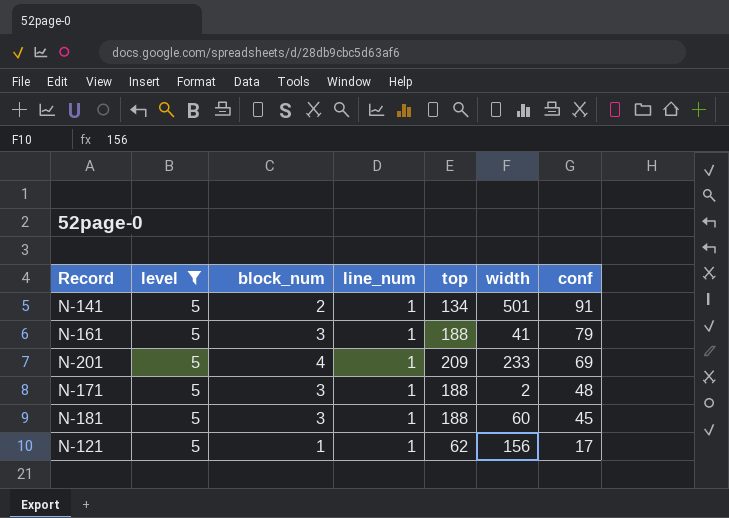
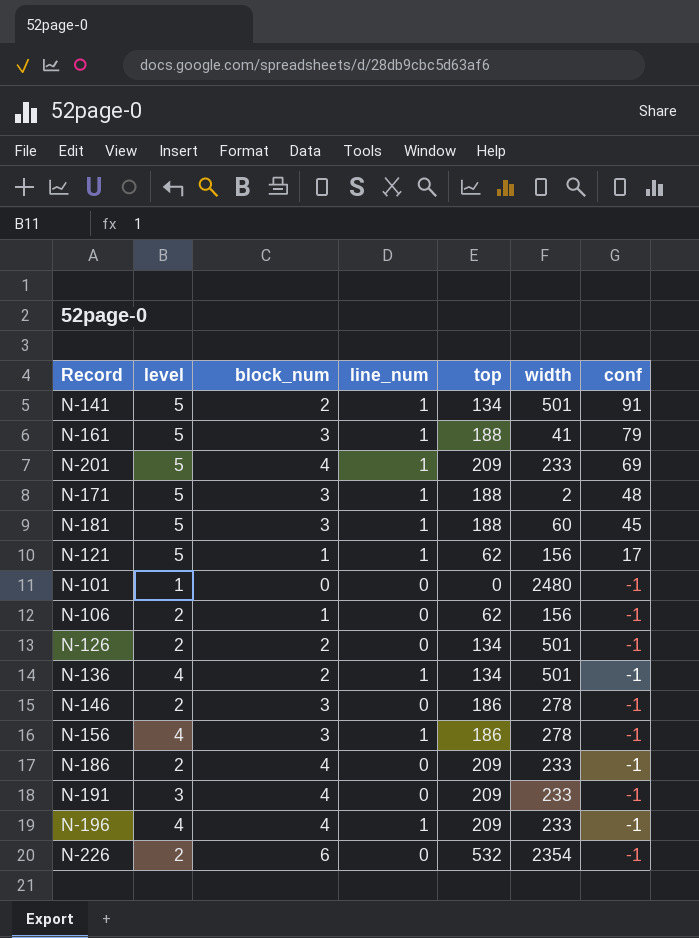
filter: level = 5 -> none

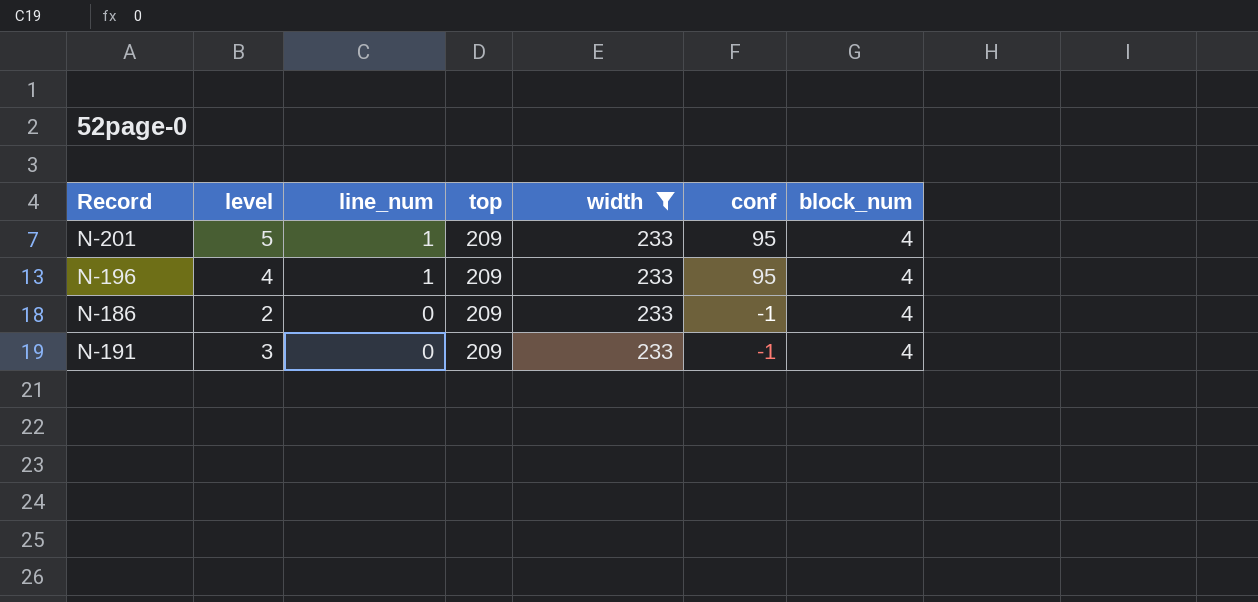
filter: none -> width = 233
row order: conf descending -> line_num descending
column block_num | position: 3 -> 7
N-201 | conf: 69 -> 95
N-196 | conf: -1 -> 95

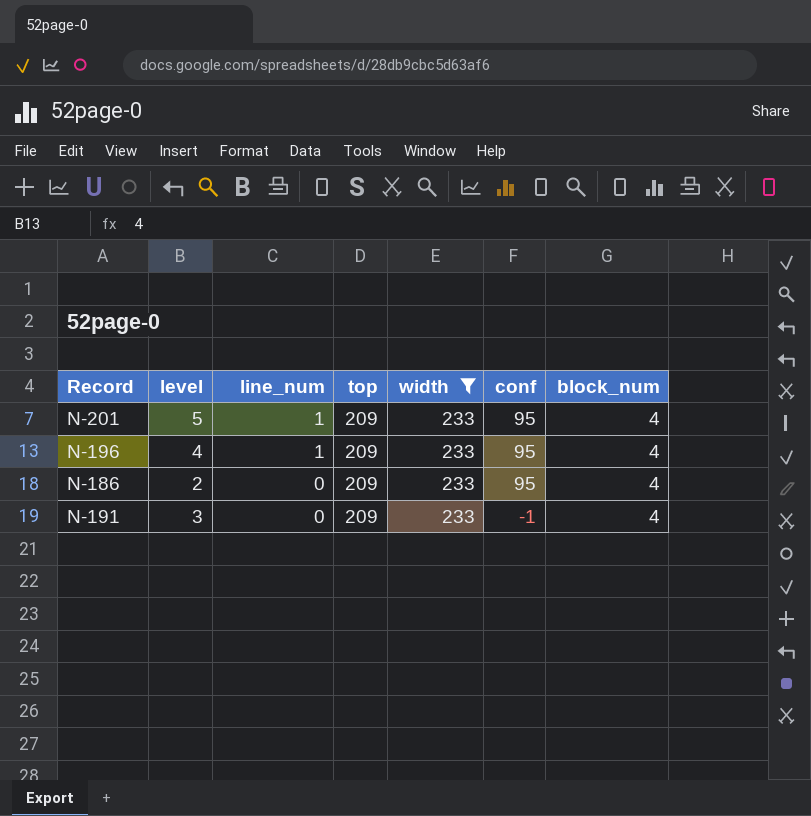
N-186 | conf: -1 -> 95

